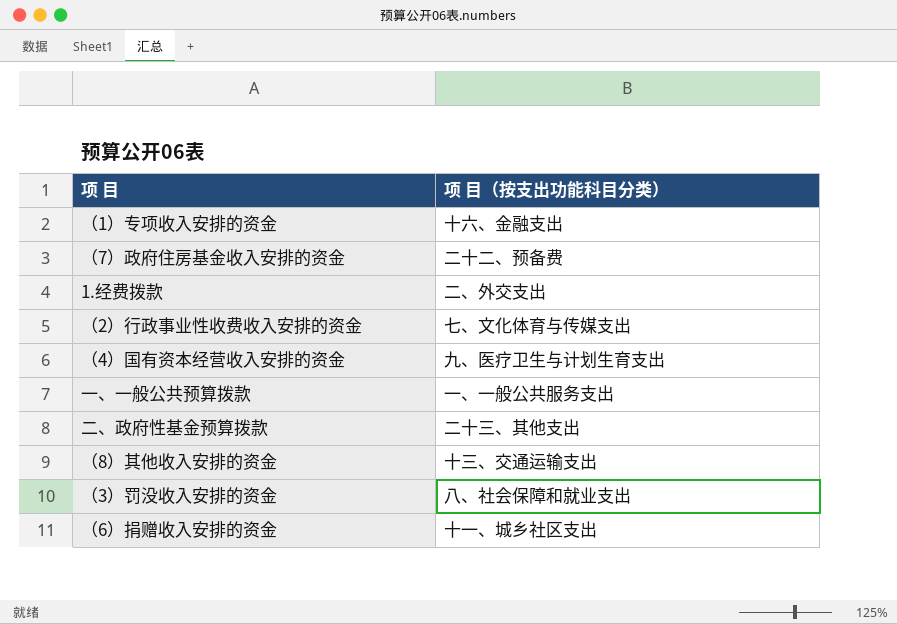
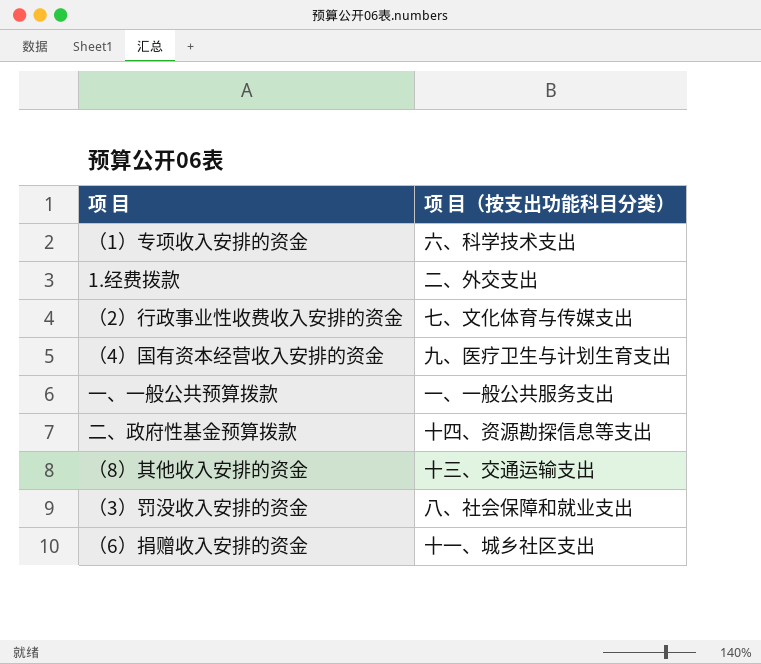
row （7）政府住房基金收入安排的资金: 二十二、预备费 -> none
（1）专项收入安排的资金 | 项 目（按支出功能科目分类）: 十六、金融支出 -> 六、科学技术支出
二、政府性基金预算拨款 | 项 目（按支出功能科目分类）: 二十三、其他支出 -> 十四、资源勘探信息等支出

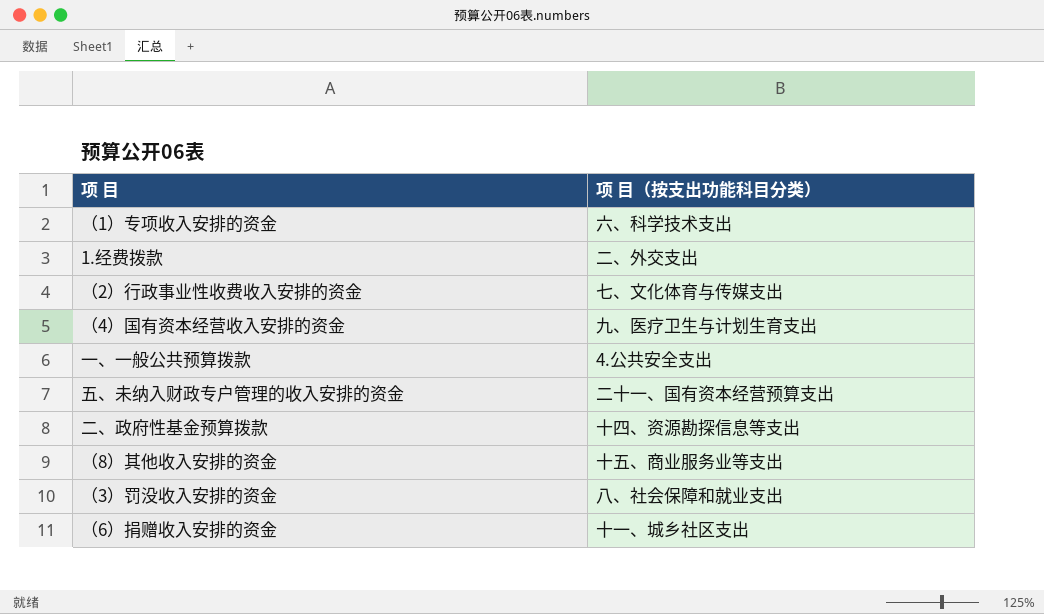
一、一般公共预算拨款 | 项 目（按支出功能科目分类）: 一、一般公共服务支出 -> 4.公共安全支出
row 五、未纳入财政专户管理的收入安排的资金: none -> 二十一、国有资本经营预算支出
（8）其他收入安排的资金 | 项 目（按支出功能科目分类）: 十三、交通运输支出 -> 十五、商业服务业等支出

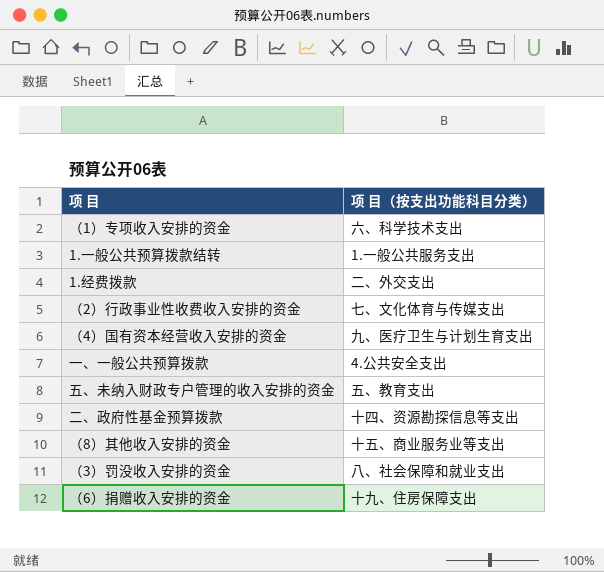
row 1.一般公共预算拨款结转: none -> 1.一般公共服务支出
五、未纳入财政专户管理的收入安排的资金 | 项 目（按支出功能科目分类）: 二十一、国有资本经营预算支出 -> 五、教育支出
（6）捐赠收入安排的资金 | 项 目（按支出功能科目分类）: 十一、城乡社区支出 -> 十九、住房保障支出

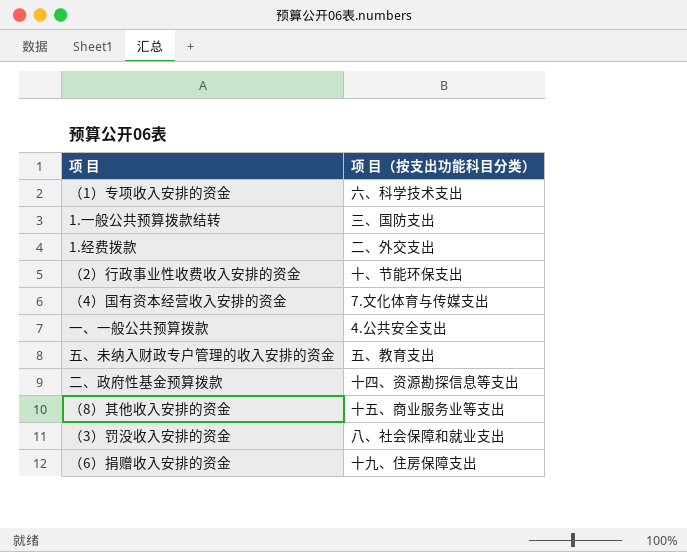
1.一般公共预算拨款结转 | 项 目（按支出功能科目分类）: 1.一般公共服务支出 -> 三、国防支出
（2）行政事业性收费收入安排的资金 | 项 目（按支出功能科目分类）: 七、文化体育与传媒支出 -> 十、节能环保支出
（4）国有资本经营收入安排的资金 | 项 目（按支出功能科目分类）: 九、医疗卫生与计划生育支出 -> 7.文化体育与传媒支出

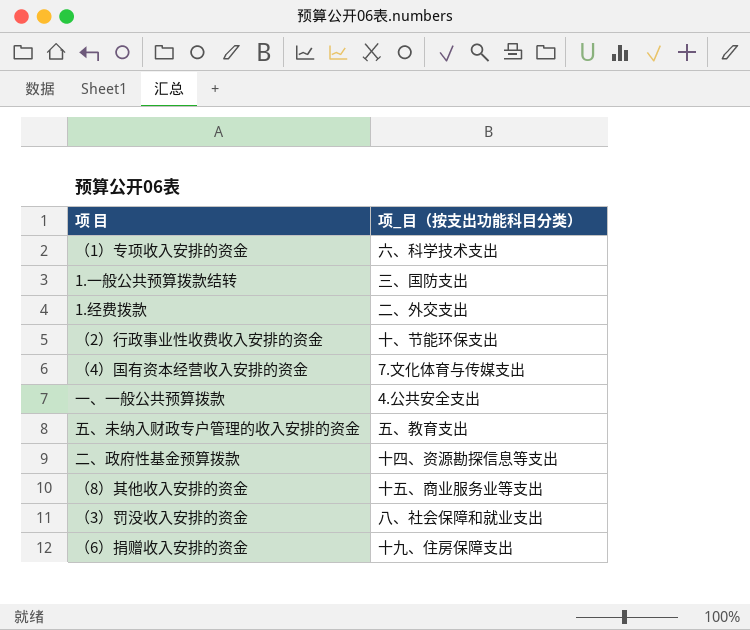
column name: 项 目（按支出功能科目分类） -> 项_目（按支出功能科目分类）

